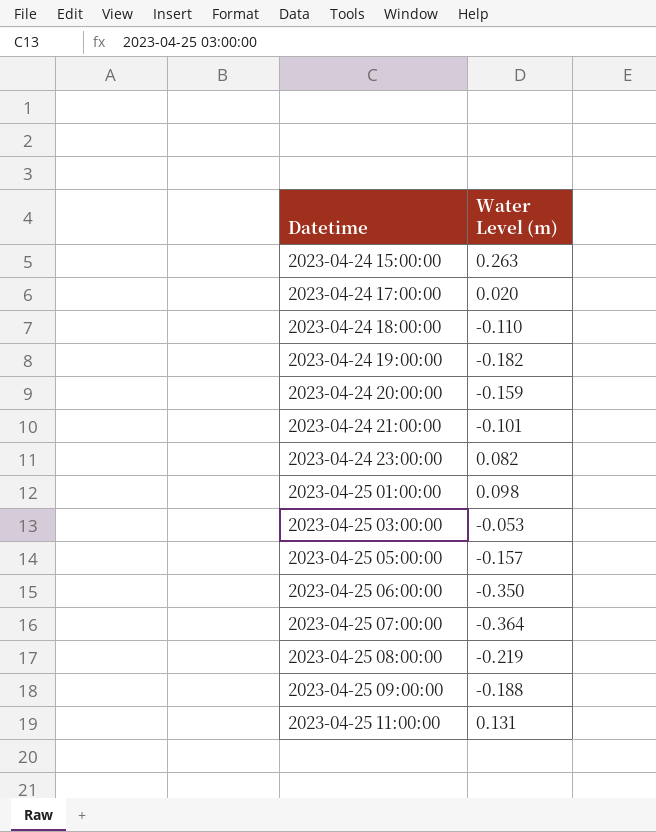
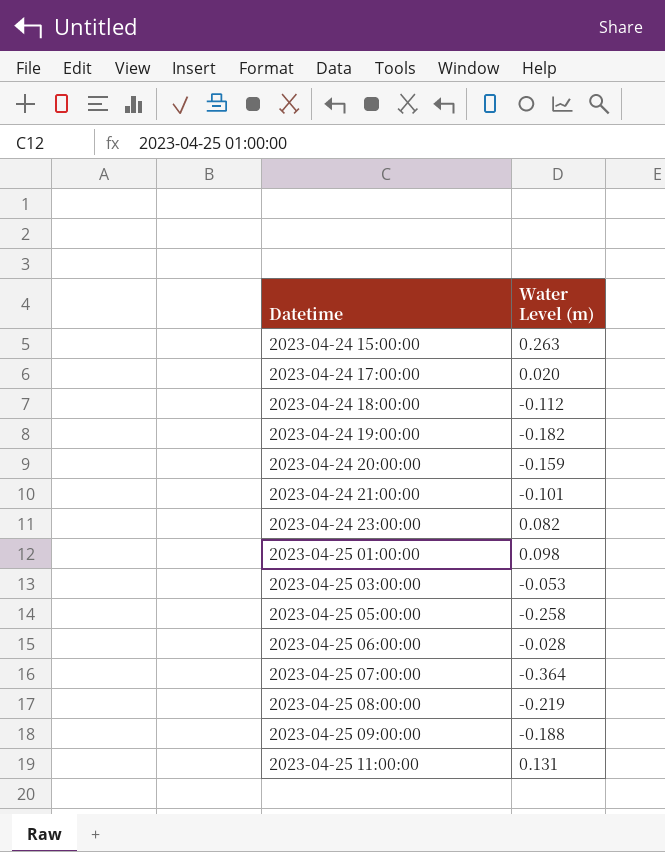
2023-04-24 18:00:00 | Water Level (m): -0.110 -> -0.112
2023-04-25 05:00:00 | Water Level (m): -0.157 -> -0.258
2023-04-25 06:00:00 | Water Level (m): -0.350 -> -0.028

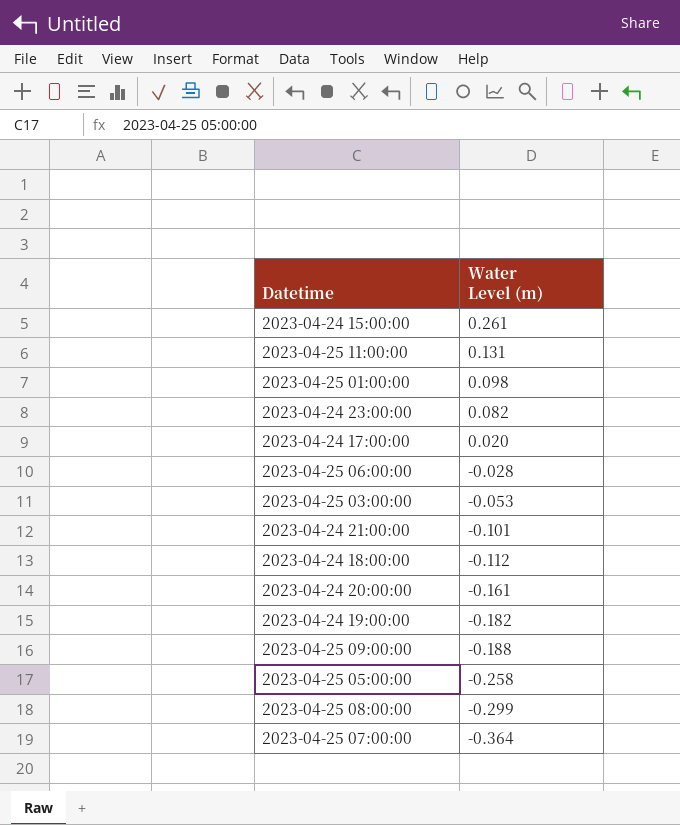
row order: Datetime ascending -> Water Level (m) descending
2023-04-24 15:00:00 | Water Level (m): 0.263 -> 0.261
2023-04-24 20:00:00 | Water Level (m): -0.159 -> -0.161
2023-04-25 08:00:00 | Water Level (m): -0.219 -> -0.299

